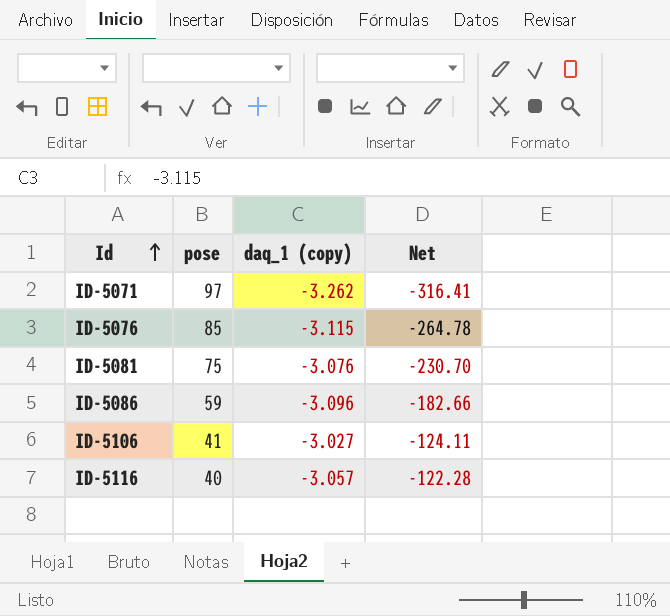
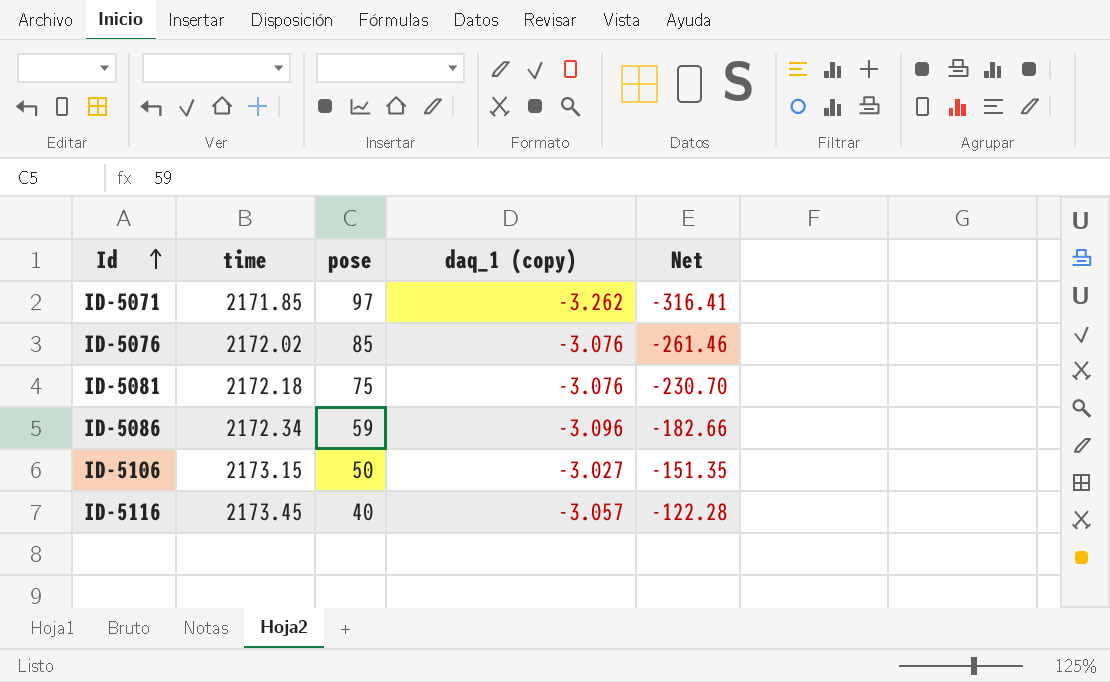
column time | position: none -> 2
ID-5076 | daq_1 (copy): -3.115 -> -3.076
ID-5076 | Net: -264.78 -> -261.46
ID-5106 | pose: 41 -> 50
ID-5106 | Net: -124.11 -> -151.35

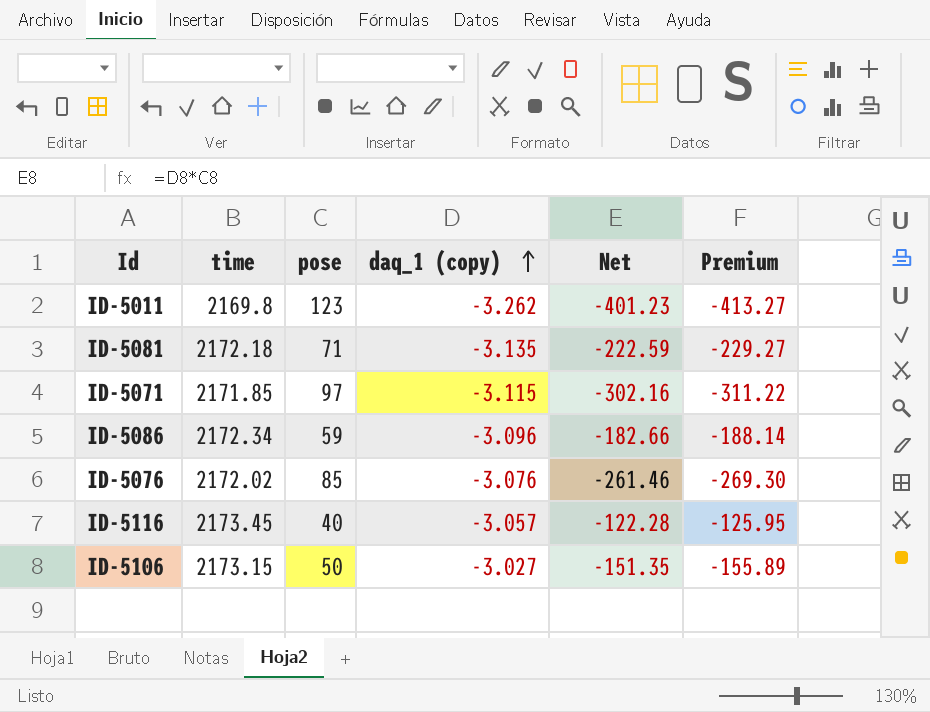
row order: Id ascending -> daq_1 (copy) ascending
column Premium | formula: none -> [Net] * 1.03
row ID-5011: none -> 2169.8 | 123 | -3.262 | -401.23 | -413.27
ID-5081 | pose: 75 -> 71
ID-5081 | daq_1 (copy): -3.076 -> -3.135
ID-5081 | Net: -230.70 -> -222.59
ID-5071 | daq_1 (copy): -3.262 -> -3.115
ID-5071 | Net: -316.41 -> -302.16

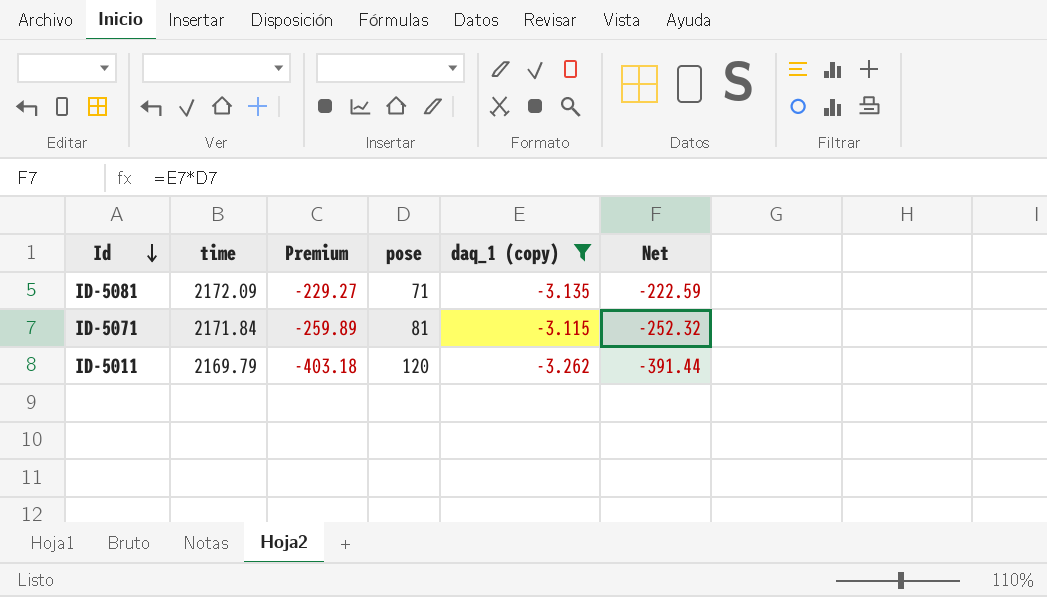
filter: none -> daq_1 (copy) <= -3.115
row order: daq_1 (copy) ascending -> Id descending
column Premium | position: 6 -> 3
ID-5081 | time: 2172.18 -> 2172.09
ID-5071 | time: 2171.85 -> 2171.84
ID-5071 | Premium: -311.22 -> -259.89
ID-5071 | pose: 97 -> 81
ID-5071 | Net: -302.16 -> -252.32
ID-5011 | time: 2169.8 -> 2169.79
ID-5011 | Premium: -413.27 -> -403.18
ID-5011 | pose: 123 -> 120
ID-5011 | Net: -401.23 -> -391.44

